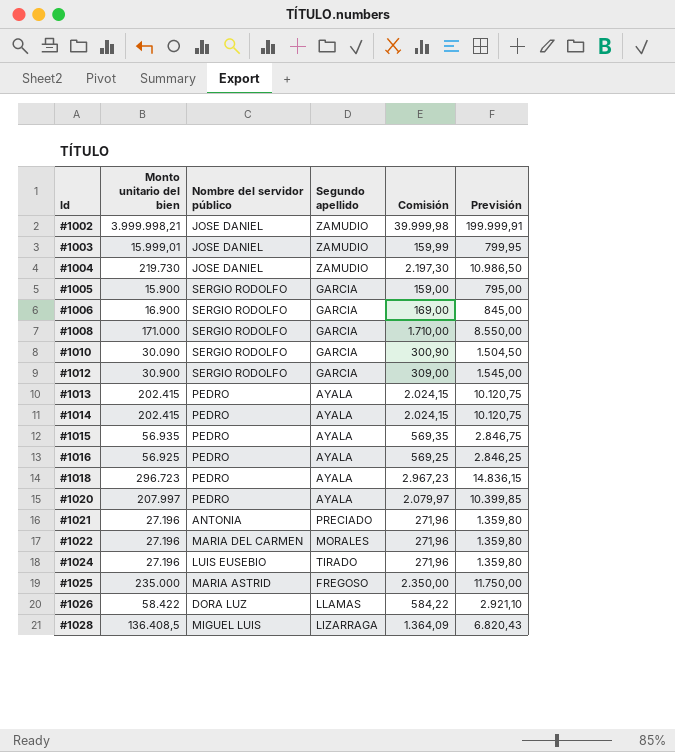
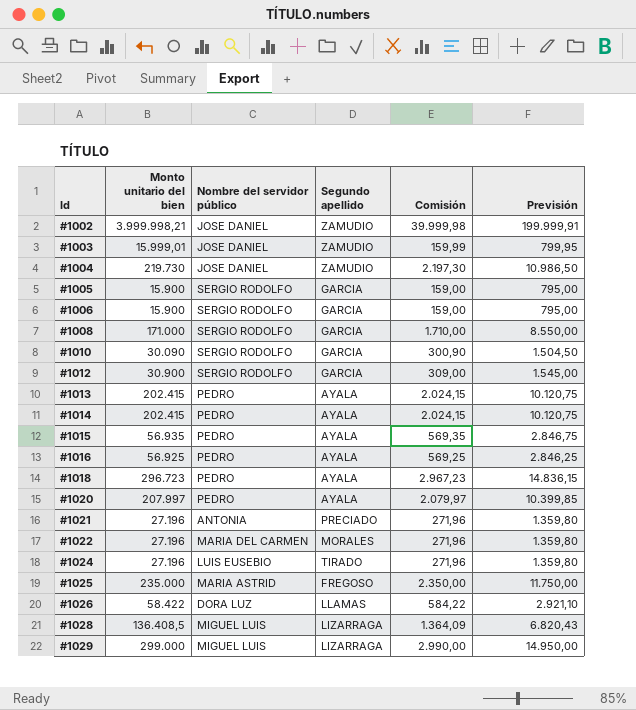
#1006 | Monto unitario del bien: 16.900 -> 15.900
#1006 | Comisión: 169,00 -> 159,00
#1006 | Previsión: 845,00 -> 795,00
row #1029: none -> 299.000 | MIGUEL LUIS | LIZARRAGA | 2.990,00 | 14.950,00

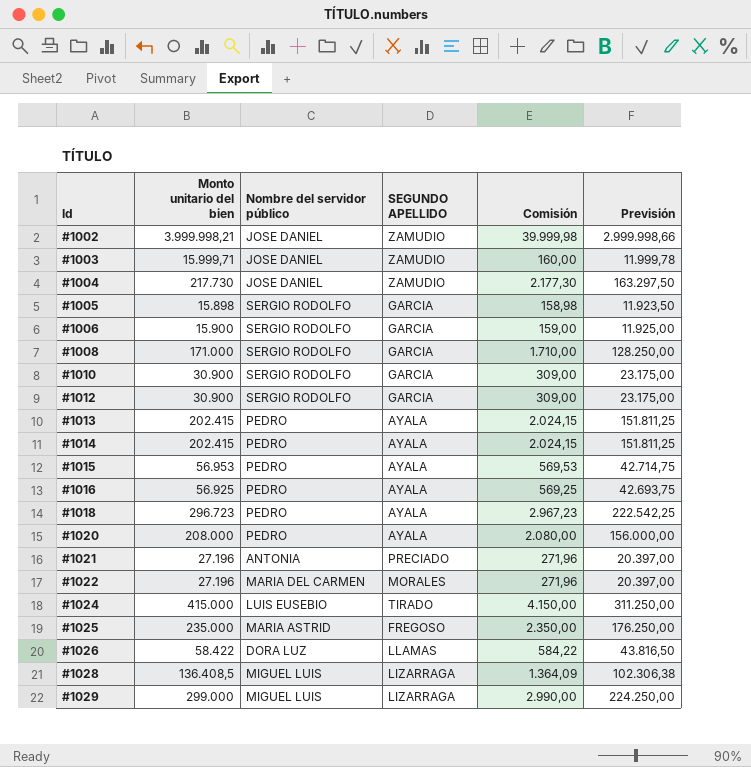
column name: Segundo apellido -> SEGUNDO APELLIDO
column Previsión | formula: [Monto unitario del bien] * 0,05 -> [Monto unitario del bien] * 0,75
#1003 | Monto unitario del bien: 15.999,01 -> 15.999,71
#1003 | Comisión: 159,99 -> 160,00
#1004 | Monto unitario del bien: 219.730 -> 217.730
#1004 | Comisión: 2.197,30 -> 2.177,30
#1005 | Monto unitario del bien: 15.900 -> 15.898
#1005 | Comisión: 159,00 -> 158,98
#1010 | Monto unitario del bien: 30.090 -> 30.900
#1010 | Comisión: 300,90 -> 309,00
#1015 | Monto unitario del bien: 56.935 -> 56.953
#1015 | Comisión: 569,35 -> 569,53
#1020 | Monto unitario del bien: 207.997 -> 208.000
#1020 | Comisión: 2.079,97 -> 2.080,00
#1024 | Monto unitario del bien: 27.196 -> 415.000
#1024 | Comisión: 271,96 -> 4.150,00

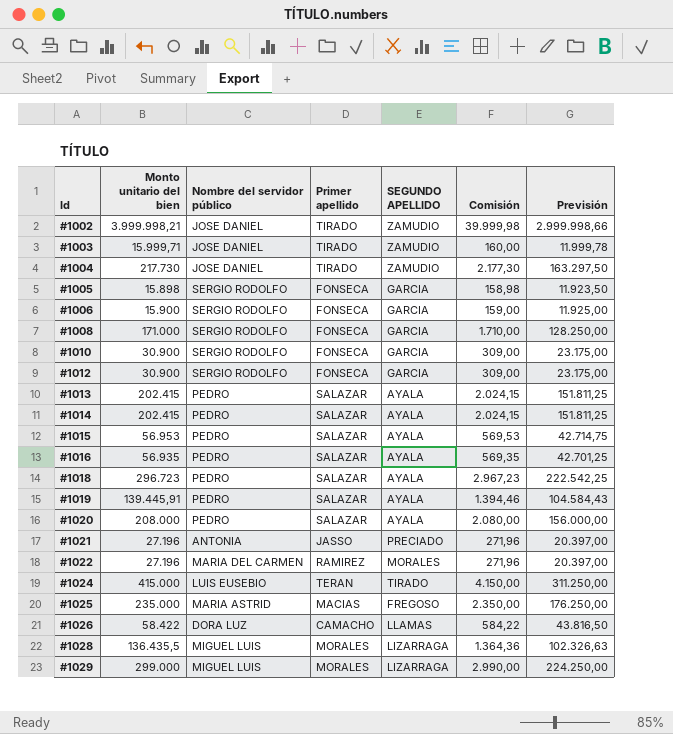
column Primer apellido | position: none -> 4
#1016 | Monto unitario del bien: 56.925 -> 56.935
#1016 | Comisión: 569,25 -> 569,35
#1016 | Previsión: 42.693,75 -> 42.701,25
row #1019: none -> 139.445,91 | PEDRO | SALAZAR | AYALA | 1.394,46 | 104.584,43
#1028 | Monto unitario del bien: 136.408,5 -> 136.435,5
#1028 | Comisión: 1.364,09 -> 1.364,36
#1028 | Previsión: 102.306,38 -> 102.326,63

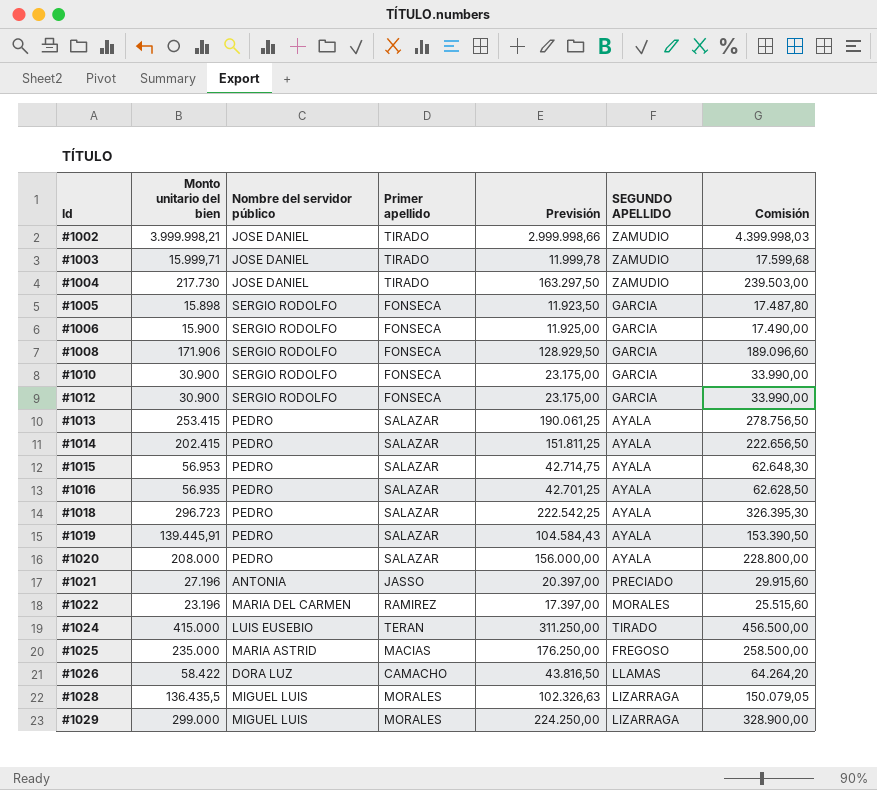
column Previsión | position: 7 -> 5
column Comisión | formula: [Monto unitario del bien] * 0,01 -> [Monto unitario del bien] * 1,1
#1008 | Monto unitario del bien: 171.000 -> 171.906
#1008 | Previsión: 128.250,00 -> 128.929,50
#1013 | Monto unitario del bien: 202.415 -> 253.415
#1013 | Previsión: 151.811,25 -> 190.061,25
#1022 | Monto unitario del bien: 27.196 -> 23.196
#1022 | Previsión: 20.397,00 -> 17.397,00

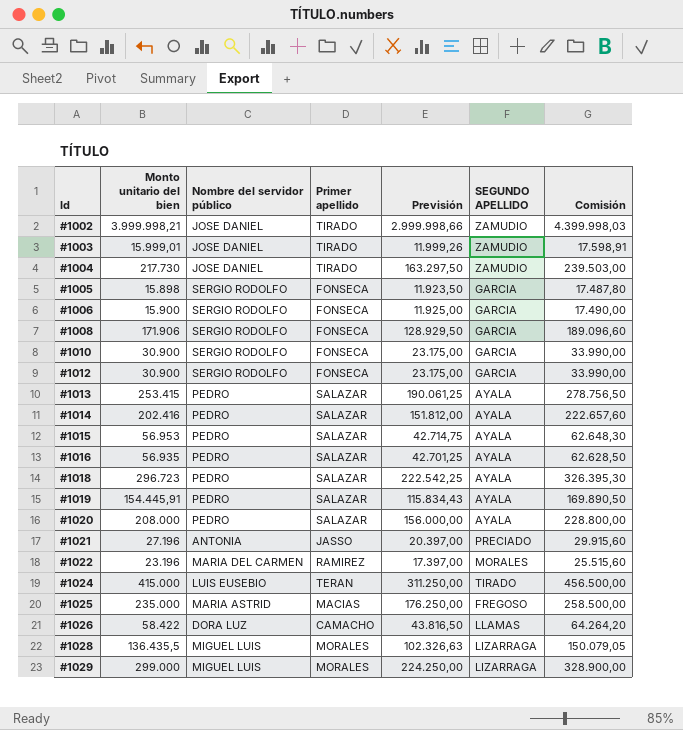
#1003 | Monto unitario del bien: 15.999,71 -> 15.999,01
#1003 | Previsión: 11.999,78 -> 11.999,26
#1003 | Comisión: 17.599,68 -> 17.598,91
#1014 | Monto unitario del bien: 202.415 -> 202.416
#1014 | Previsión: 151.811,25 -> 151.812,00
#1014 | Comisión: 222.656,50 -> 222.657,60
#1019 | Monto unitario del bien: 139.445,91 -> 154.445,91
#1019 | Previsión: 104.584,43 -> 115.834,43
#1019 | Comisión: 153.390,50 -> 169.890,50

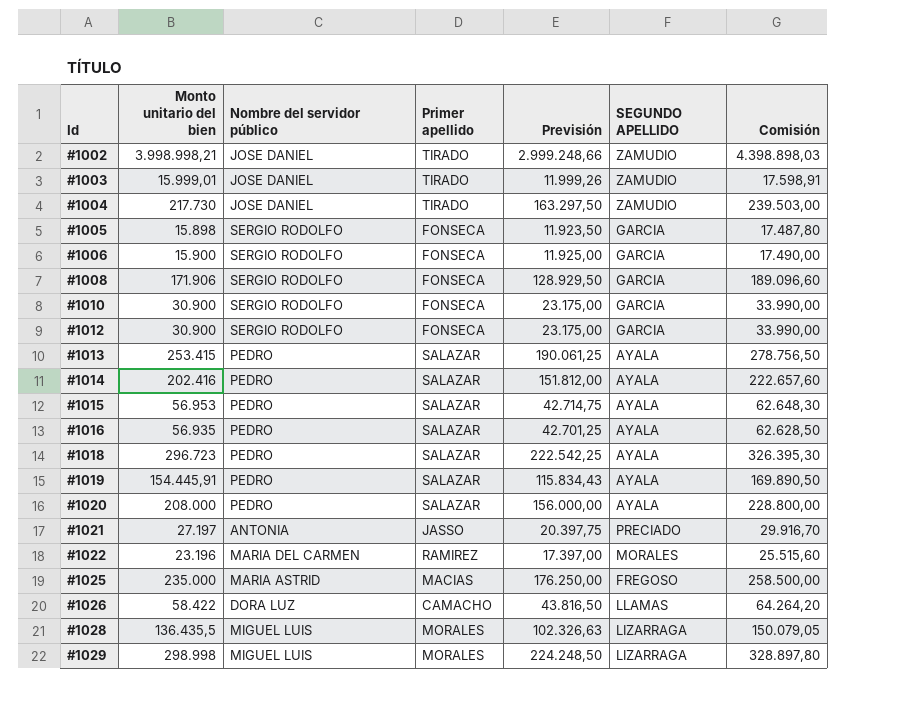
row #1024: 415.000 | LUIS EUSEBIO | TERAN | 311.250,00 | TIRADO | 456.500,00 -> none
#1002 | Monto unitario del bien: 3.999.998,21 -> 3.998.998,21
#1002 | Previsión: 2.999.998,66 -> 2.999.248,66
#1002 | Comisión: 4.399.998,03 -> 4.398.898,03
#1021 | Monto unitario del bien: 27.196 -> 27.197
#1021 | Previsión: 20.397,00 -> 20.397,75
#1021 | Comisión: 29.915,60 -> 29.916,70
#1029 | Monto unitario del bien: 299.000 -> 298.998
#1029 | Previsión: 224.250,00 -> 224.248,50
#1029 | Comisión: 328.900,00 -> 328.897,80

